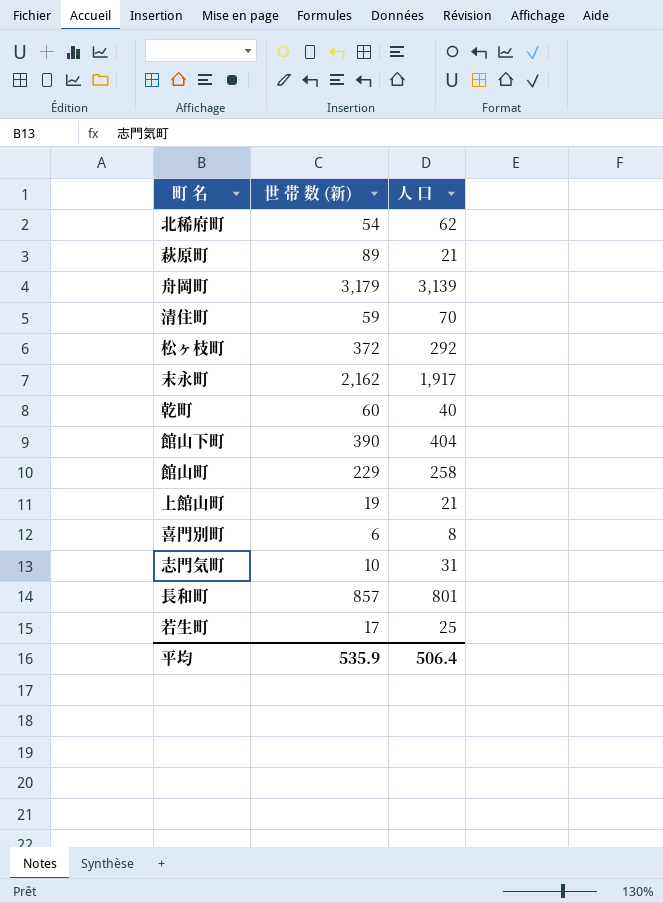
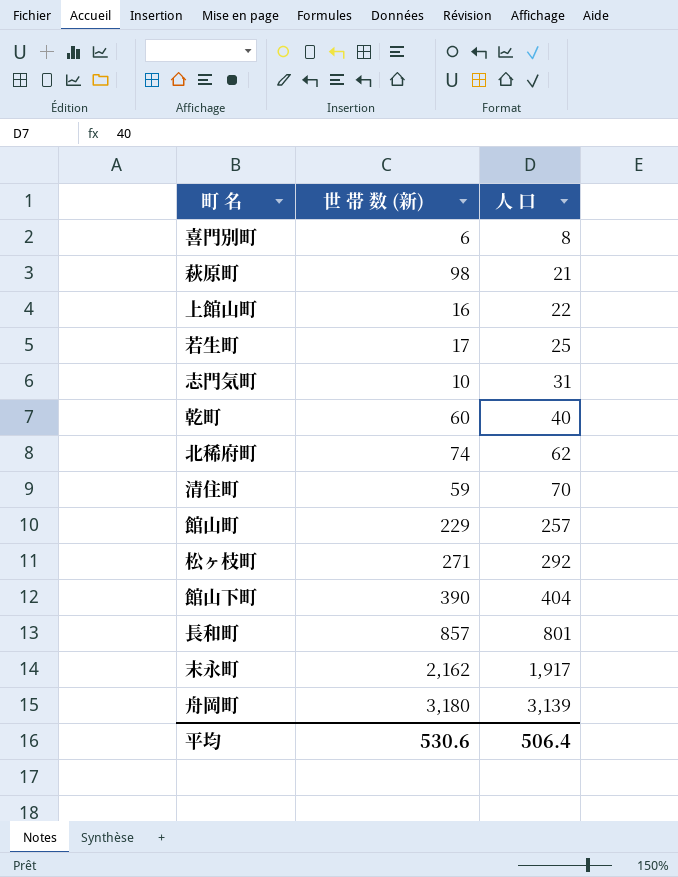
row order: none -> 人 口 ascending
萩原町 | 世 帯 数 (新): 89 -> 98
上館山町 | 世 帯 数 (新): 19 -> 16
上館山町 | 人 口: 21 -> 22
北稀府町 | 世 帯 数 (新): 54 -> 74
館山町 | 人 口: 258 -> 257
松ヶ枝町 | 世 帯 数 (新): 372 -> 271
舟岡町 | 世 帯 数 (新): 3,179 -> 3,180
平均 | 世 帯 数 (新): 535.9 -> 530.6

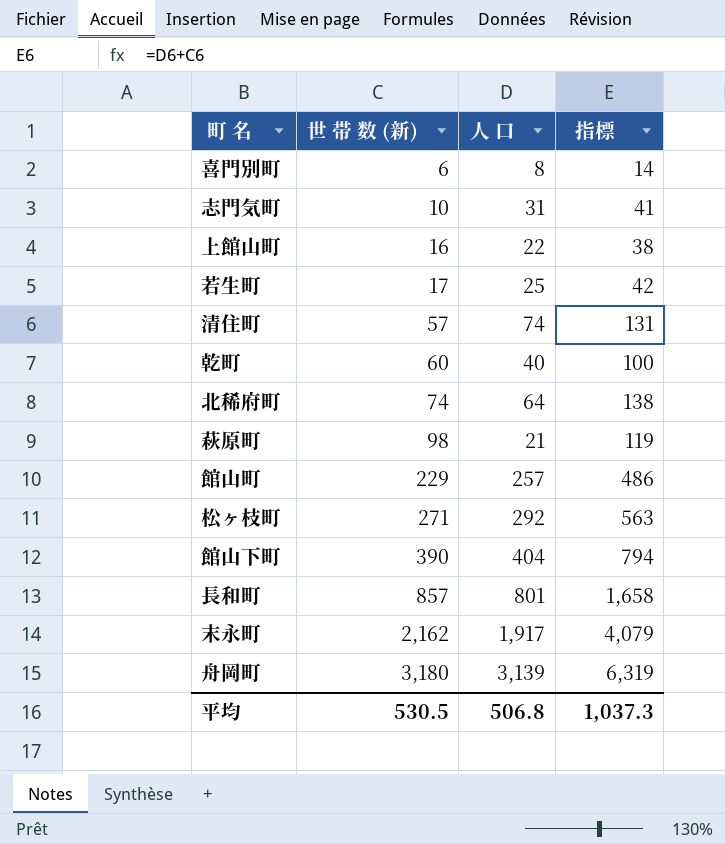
row order: 人 口 ascending -> 世 帯 数 (新) ascending
column 指標 | formula: none -> [世 帯 数 (新)] + [人 口]
清住町 | 世 帯 数 (新): 59 -> 57
清住町 | 人 口: 70 -> 74
北稀府町 | 人 口: 62 -> 64
平均 | 世 帯 数 (新): 530.6 -> 530.5
平均 | 人 口: 506.4 -> 506.8

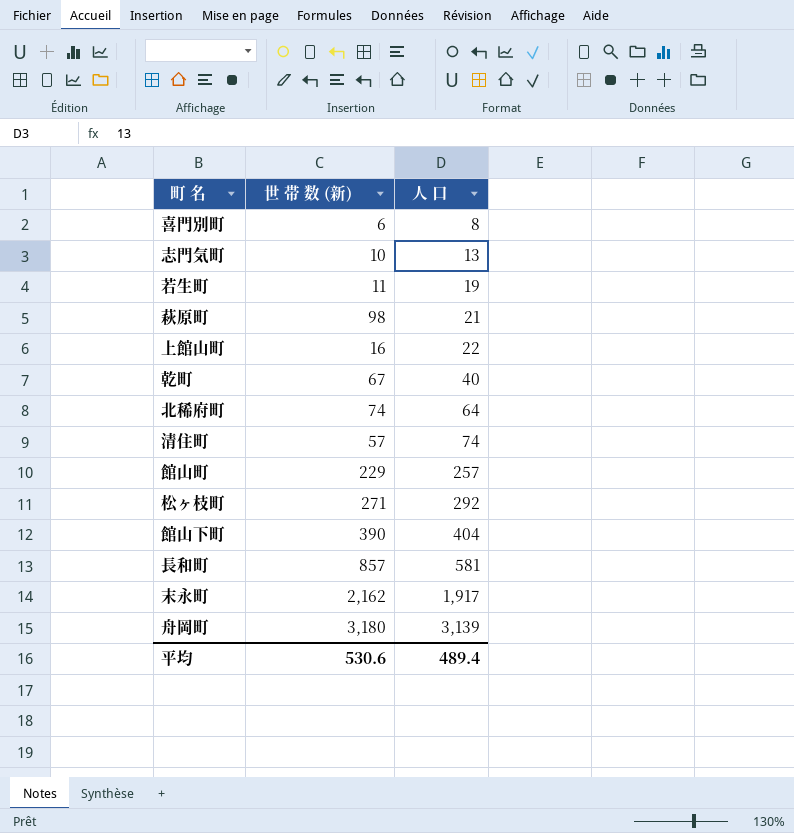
row order: 世 帯 数 (新) ascending -> 人 口 ascending
column 指標 | formula: [世 帯 数 (新)] + [人 口] -> none
志門気町 | 人 口: 31 -> 13
若生町 | 世 帯 数 (新): 17 -> 11
若生町 | 人 口: 25 -> 19
乾町 | 世 帯 数 (新): 60 -> 67
長和町 | 人 口: 801 -> 581
平均 | 世 帯 数 (新): 530.5 -> 530.6
平均 | 人 口: 506.8 -> 489.4

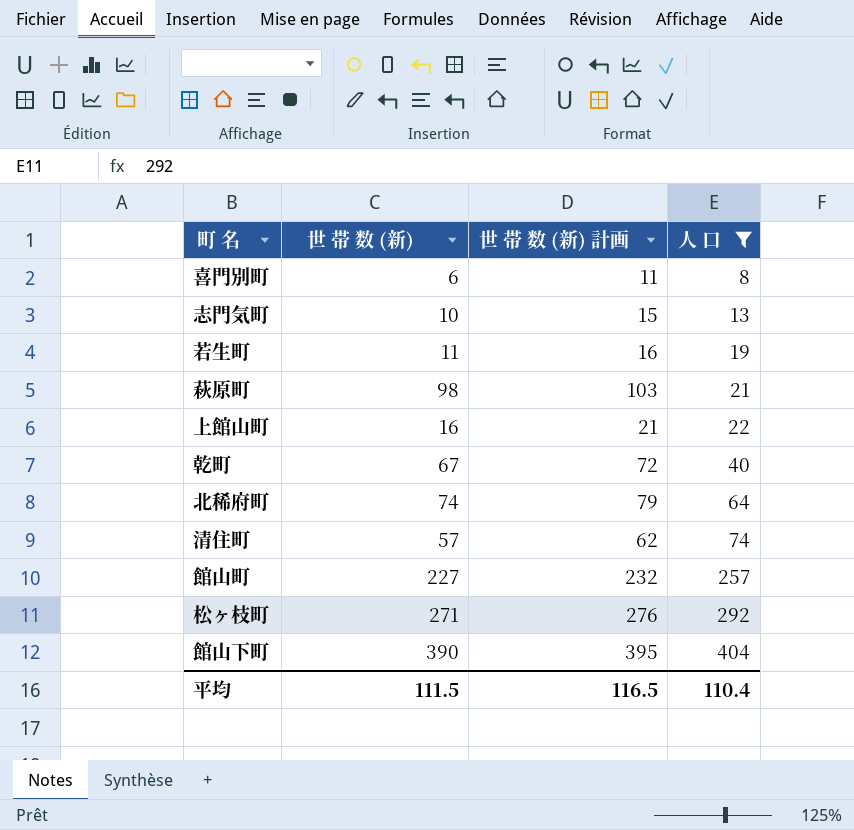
filter: none -> 人 口 <= 404
column 世 帯 数 (新) 計画 | formula: none -> [世 帯 数 (新)] + 5
館山町 | 世 帯 数 (新): 229 -> 227
平均 | 世 帯 数 (新): 530.6 -> 111.5
平均 | 人 口: 489.4 -> 110.4

